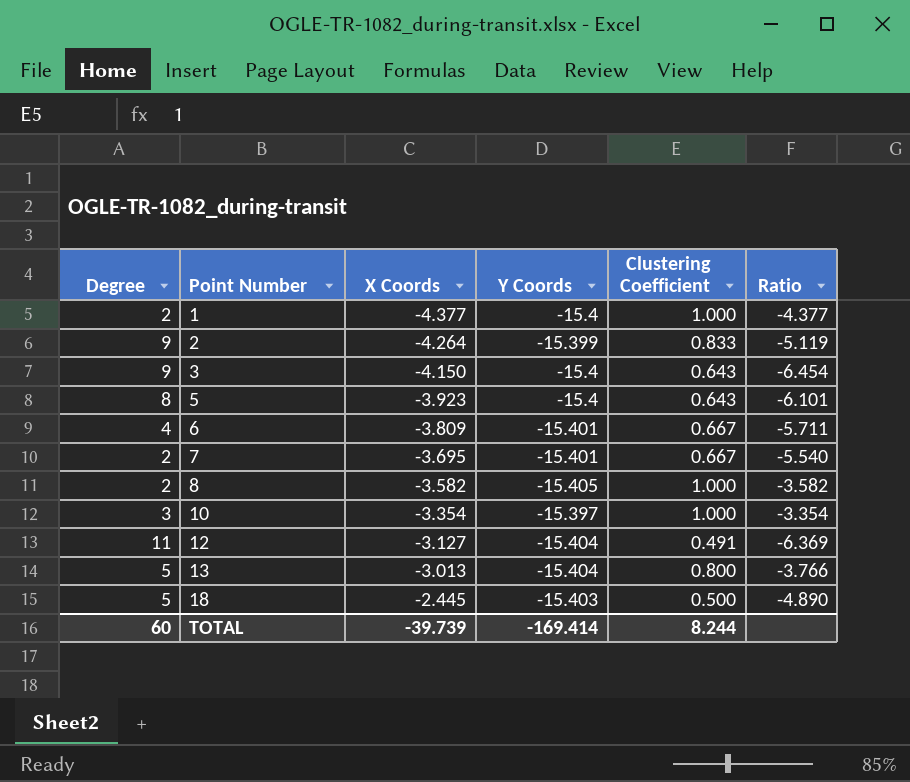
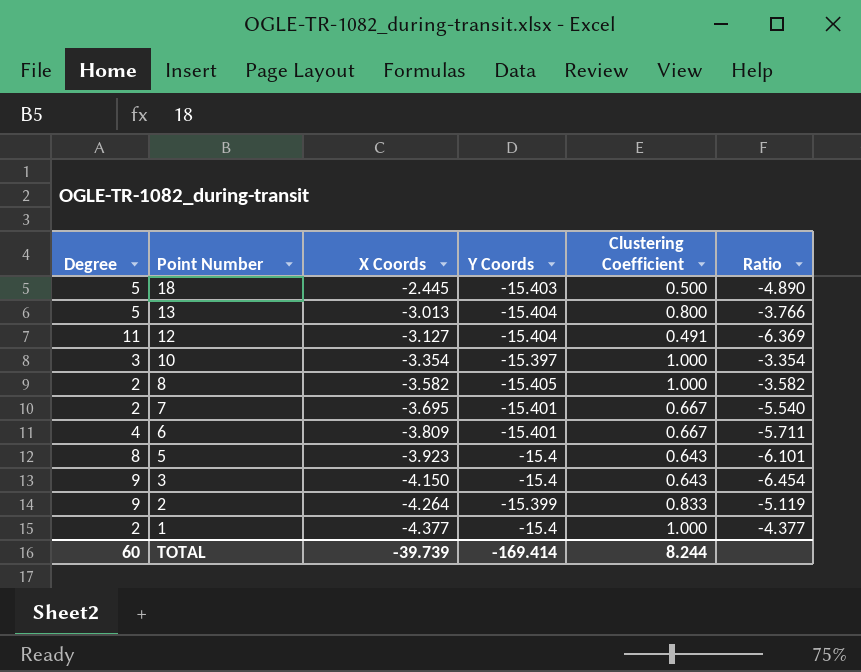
row order: Point Number ascending -> Point Number descending

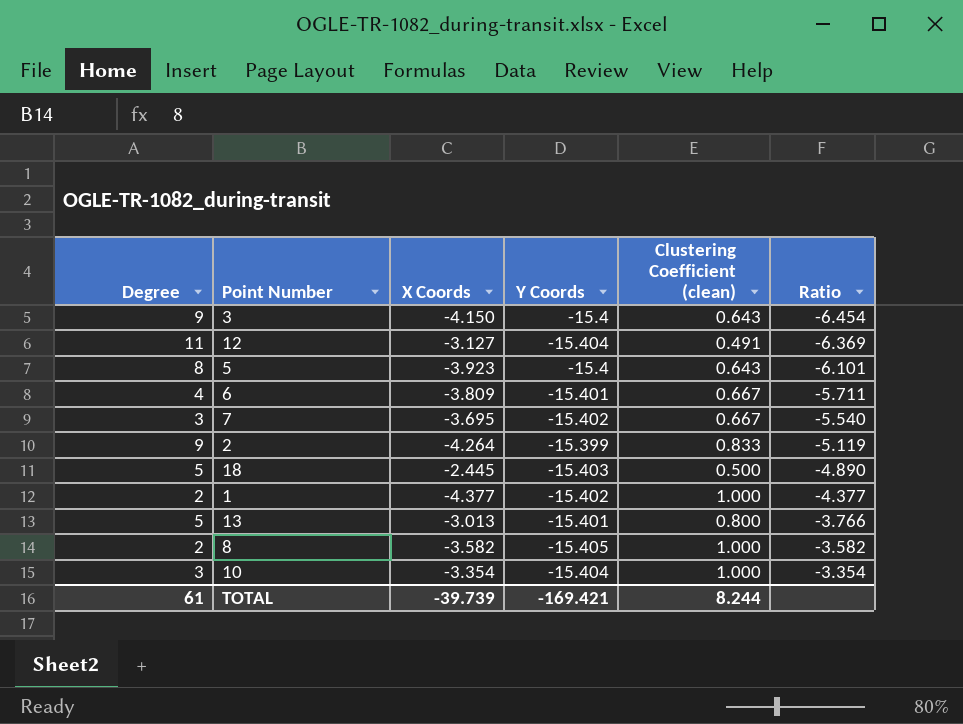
row order: Point Number descending -> Ratio ascending
column name: Clustering Coefficient -> Clustering Coefficient (clean)
7 | Degree: 2 -> 3
7 | Y Coords: -15.401 -> -15.402
1 | Y Coords: -15.4 -> -15.402
13 | Y Coords: -15.404 -> -15.401
10 | Y Coords: -15.397 -> -15.404
TOTAL | Degree: 60 -> 61
TOTAL | Y Coords: -169.414 -> -169.421

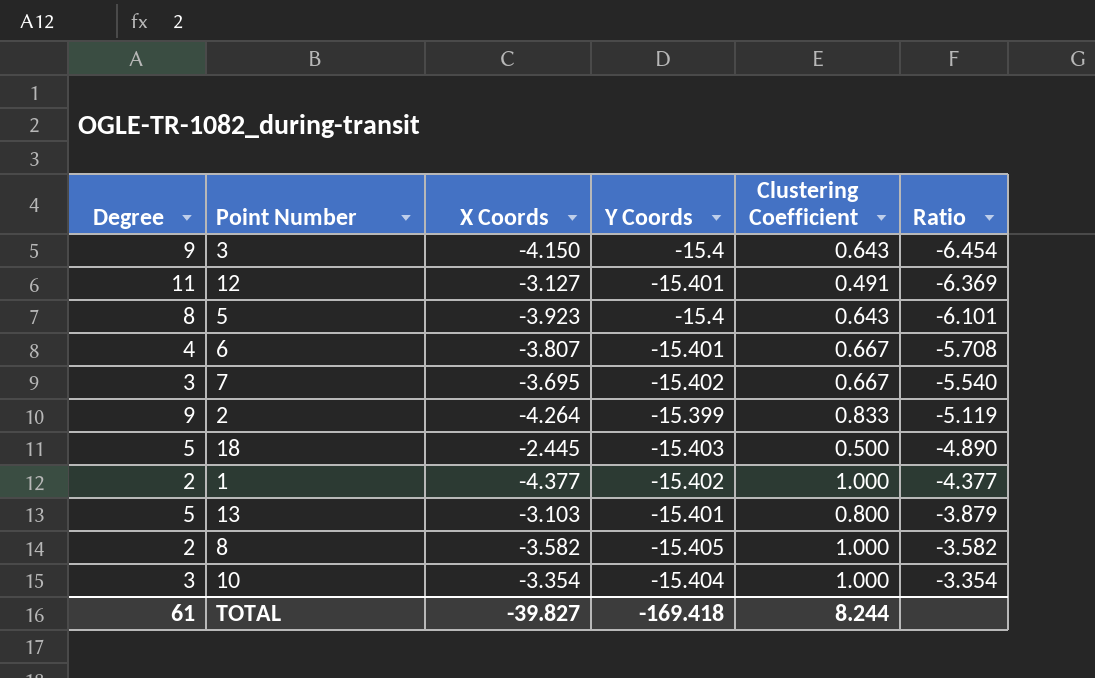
column name: Clustering Coefficient (clean) -> Clustering Coefficient
12 | Y Coords: -15.404 -> -15.401
6 | X Coords: -3.809 -> -3.807
6 | Ratio: -5.711 -> -5.708
13 | X Coords: -3.013 -> -3.103
13 | Ratio: -3.766 -> -3.879
TOTAL | X Coords: -39.739 -> -39.827
TOTAL | Y Coords: -169.421 -> -169.418

